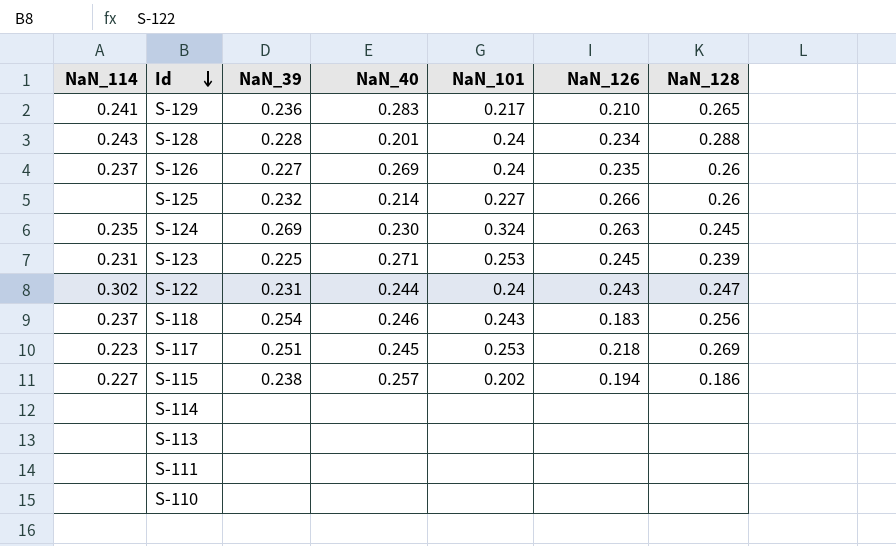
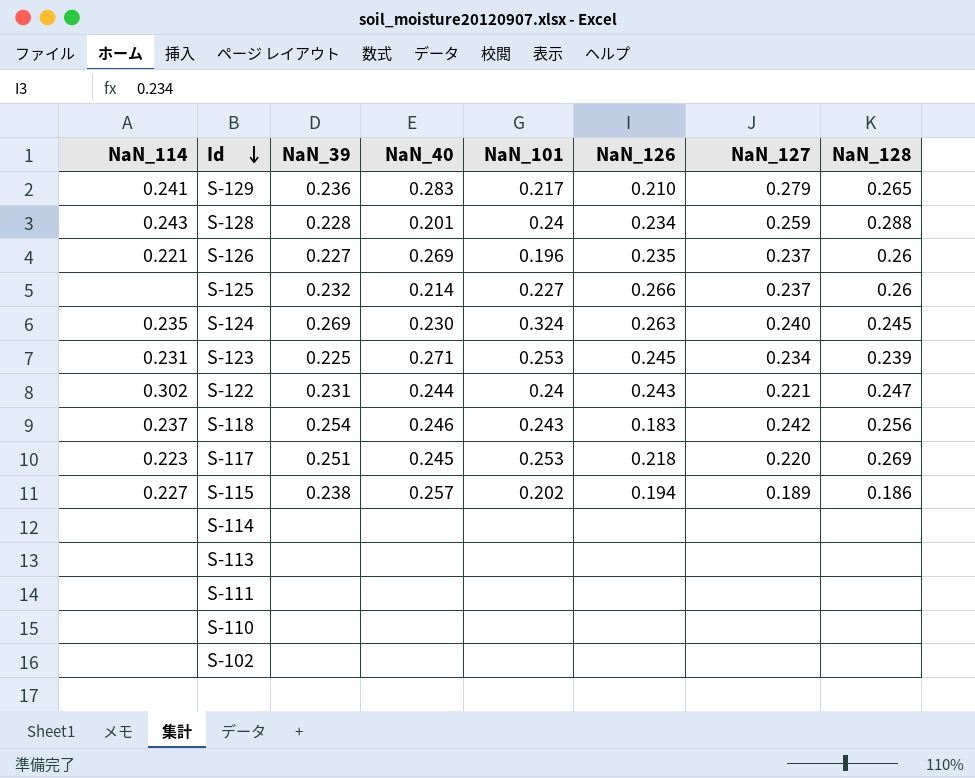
column NaN_127 | position: none -> 7
S-126 | NaN_114: 0.237 -> 0.221
S-126 | NaN_101: 0.24 -> 0.196
row S-102: none -> none | none | none | none | none | none | none

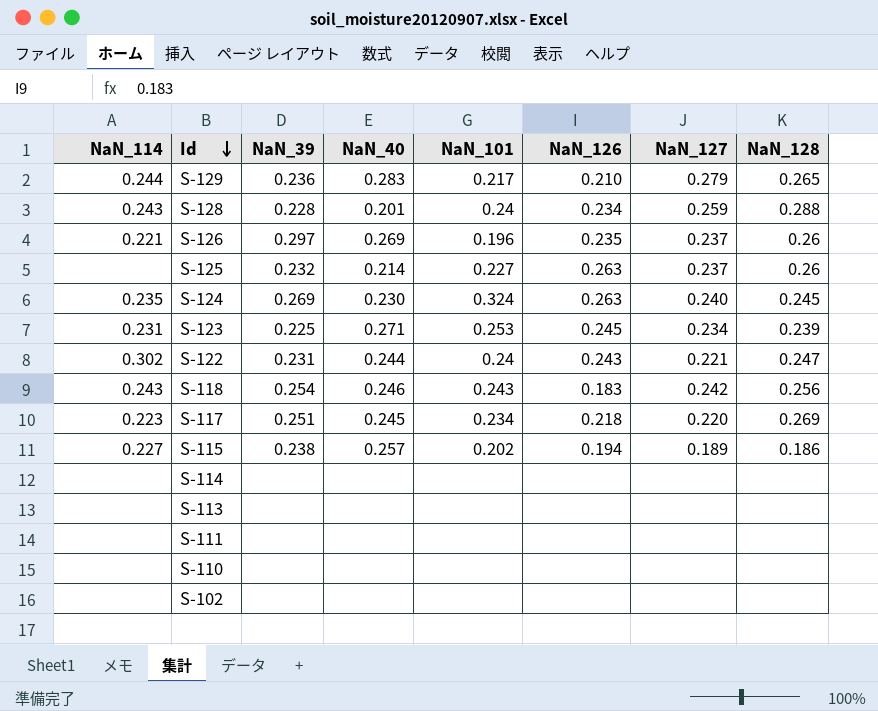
S-129 | NaN_114: 0.241 -> 0.244
S-126 | NaN_39: 0.227 -> 0.297
S-125 | NaN_126: 0.266 -> 0.263
S-118 | NaN_114: 0.237 -> 0.243
S-117 | NaN_101: 0.253 -> 0.234

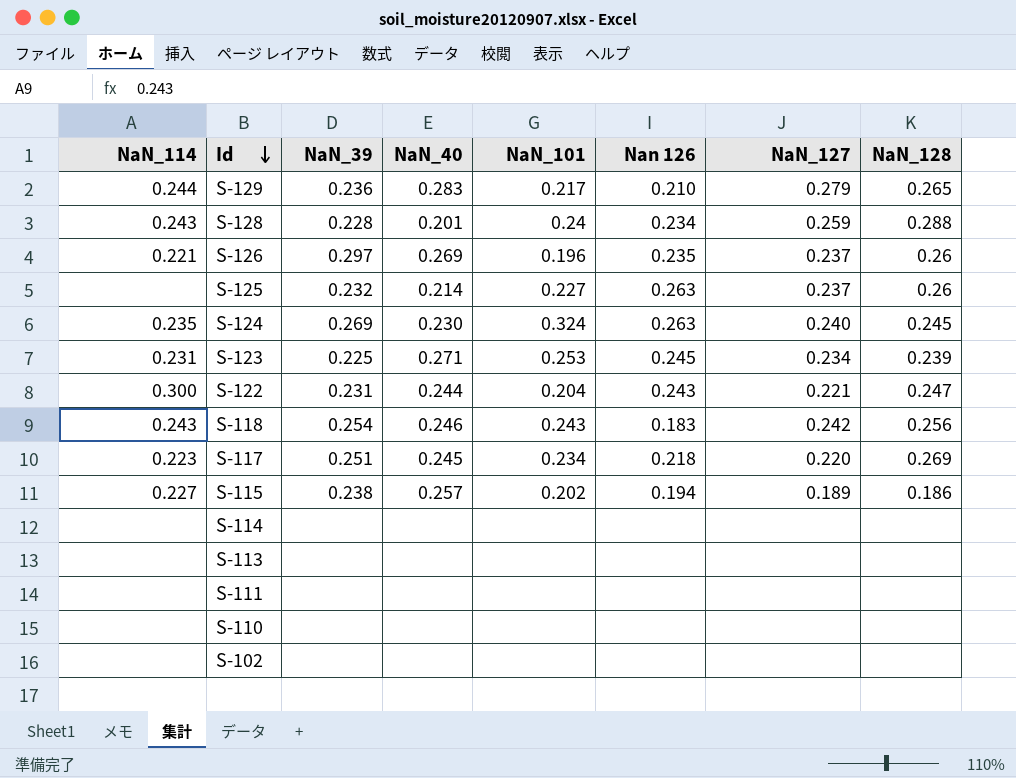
column name: NaN_126 -> Nan 126
S-122 | NaN_114: 0.302 -> 0.300
S-122 | NaN_101: 0.24 -> 0.204

